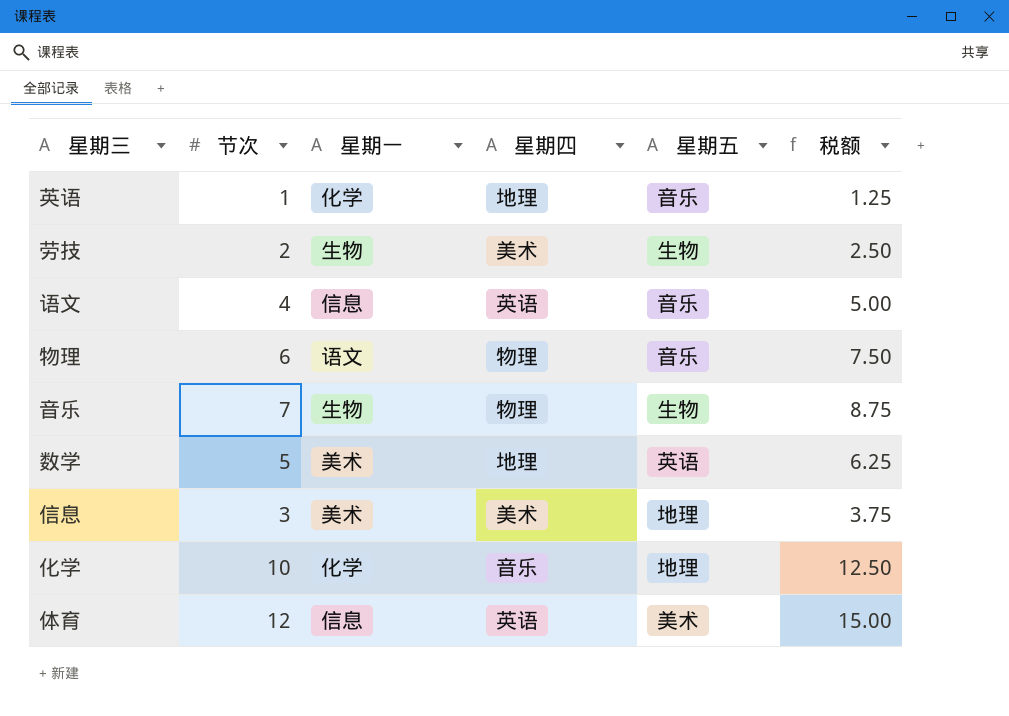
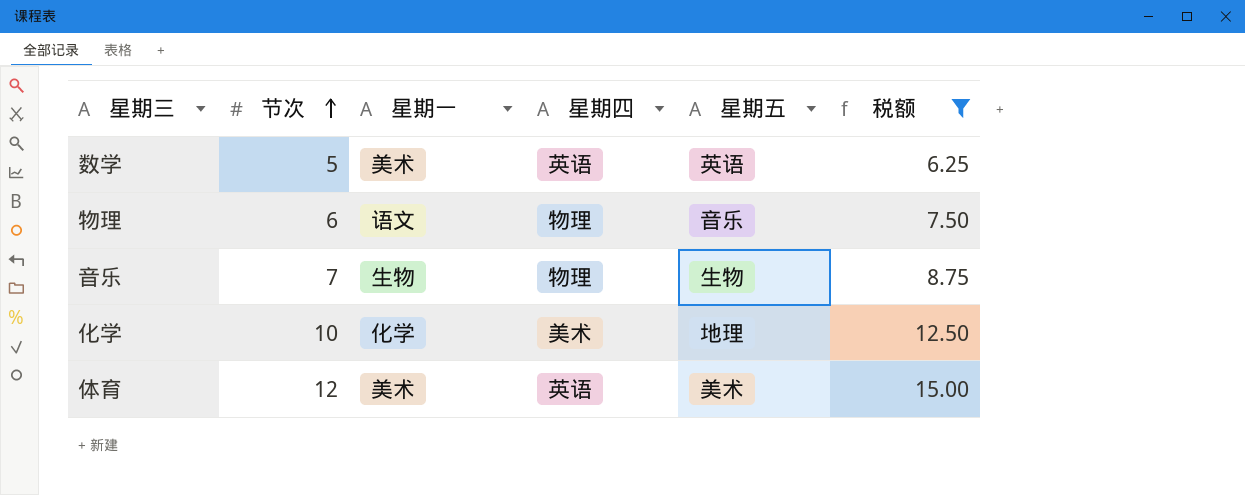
filter: none -> 税额 >= 6.25
row order: none -> 节次 ascending
数学 | 星期四: 地理 -> 英语
化学 | 星期四: 音乐 -> 美术
体育 | 星期一: 信息 -> 美术

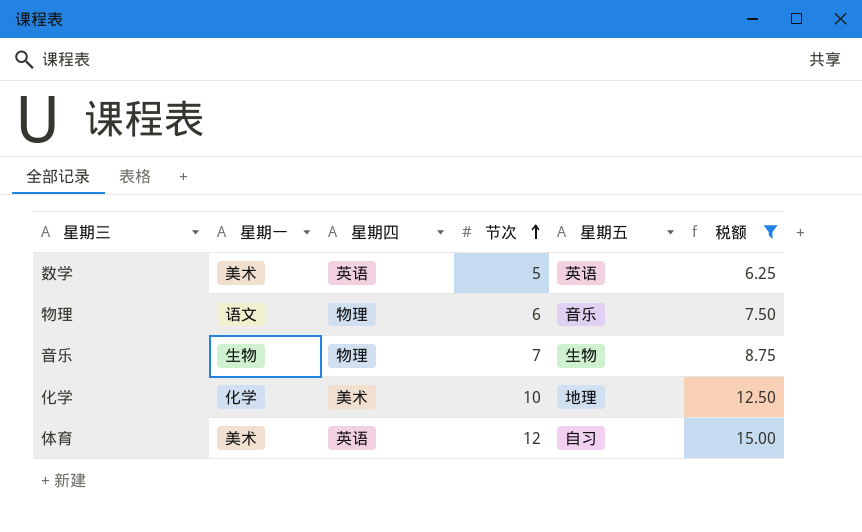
column 节次 | position: 2 -> 4
体育 | 星期五: 美术 -> 自习

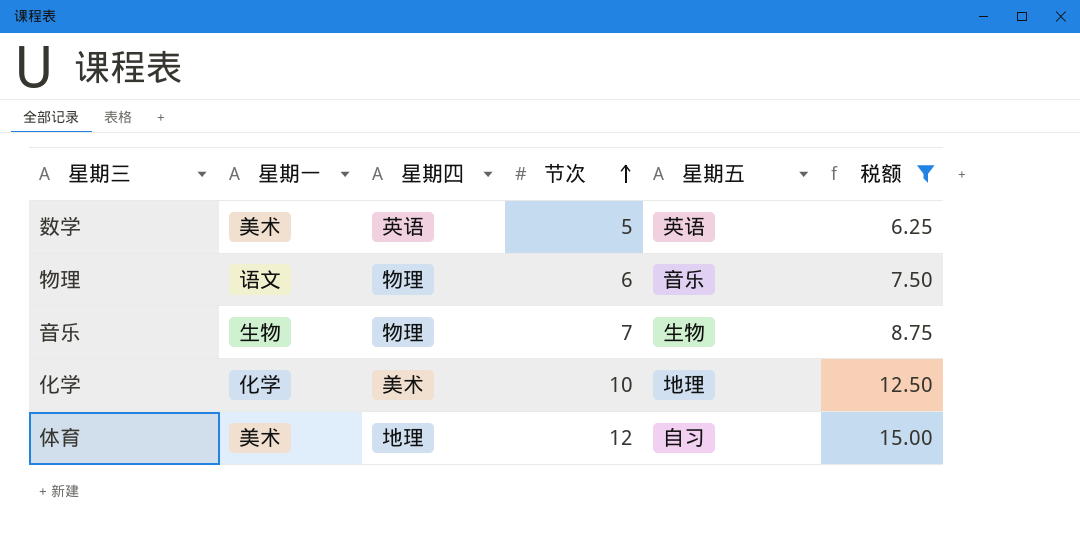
体育 | 星期四: 英语 -> 地理

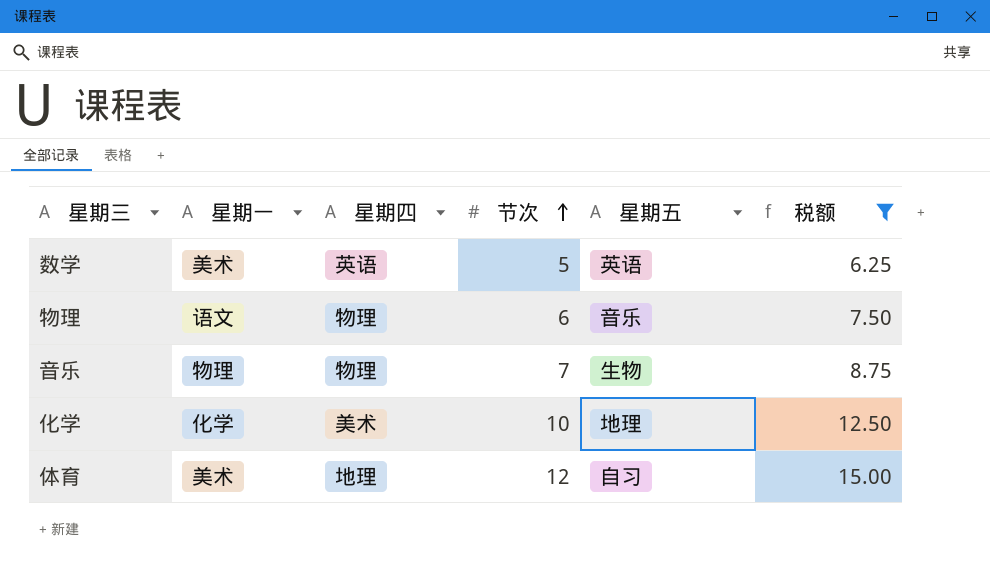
音乐 | 星期一: 生物 -> 物理

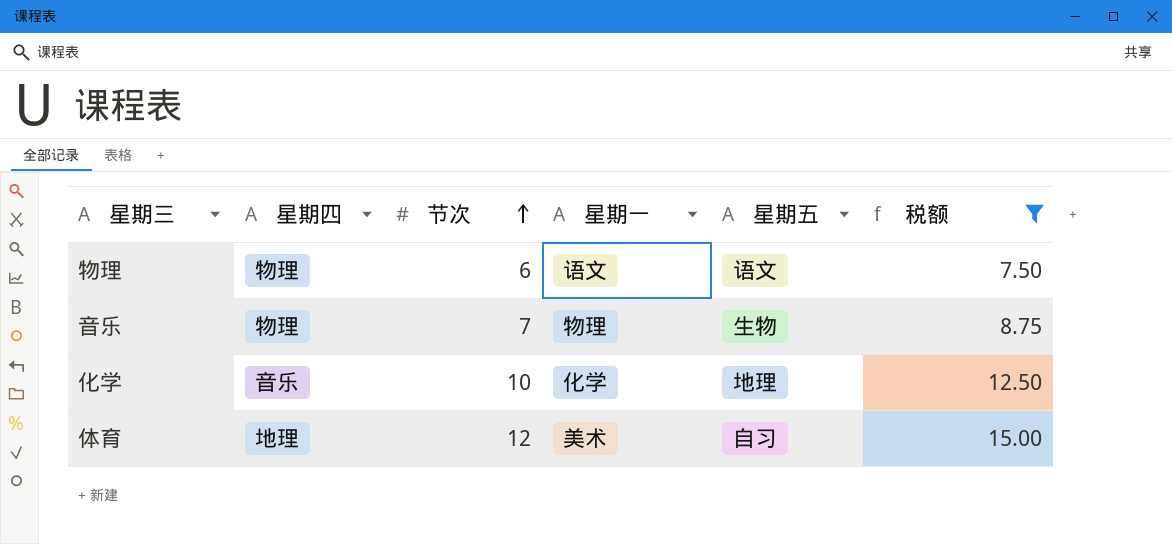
column 星期一 | position: 2 -> 4
row 数学: 美术 | 英语 | 5 | 英语 | 6.25 -> none
物理 | 星期五: 音乐 -> 语文
化学 | 星期四: 美术 -> 音乐

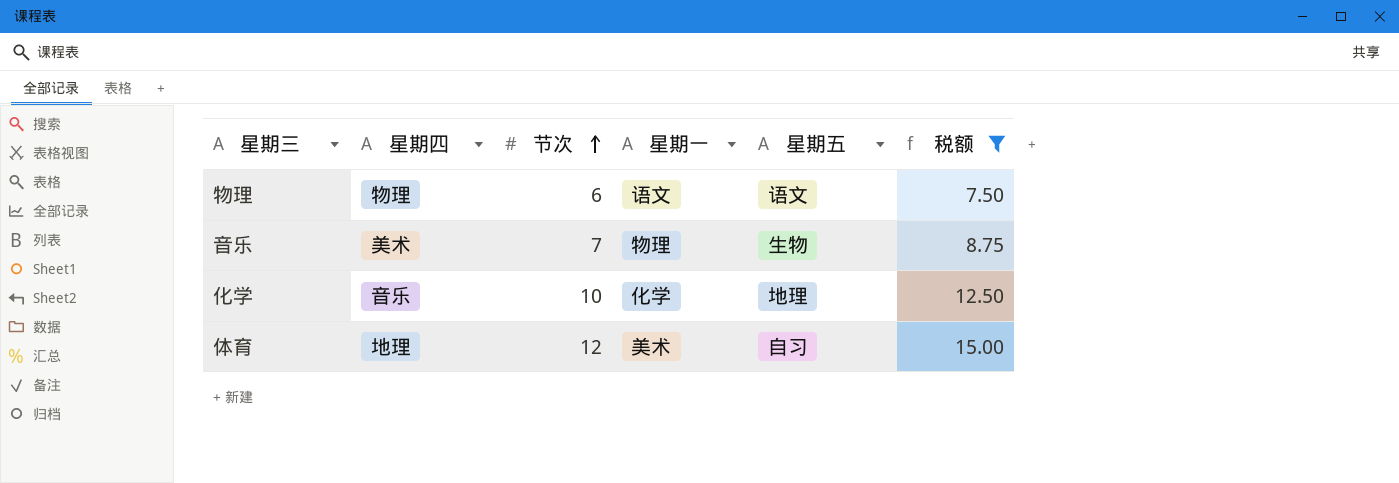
音乐 | 星期四: 物理 -> 美术

